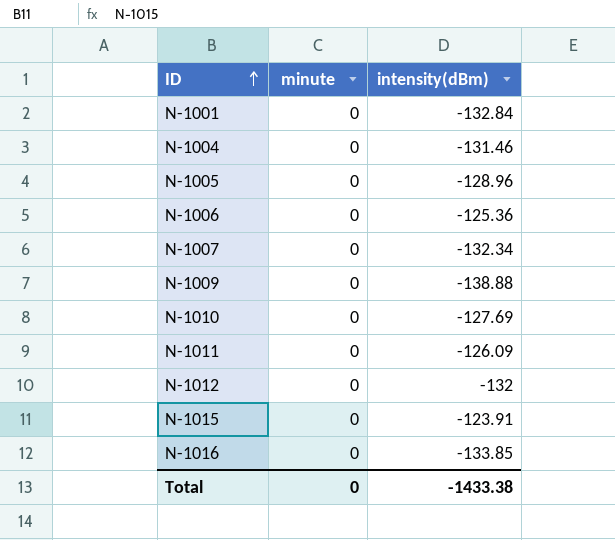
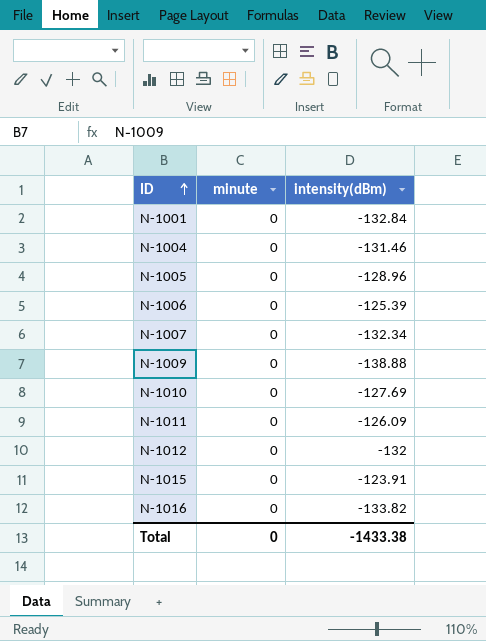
N-1006 | intensity(dBm): -125.36 -> -125.39
N-1016 | intensity(dBm): -133.85 -> -133.82

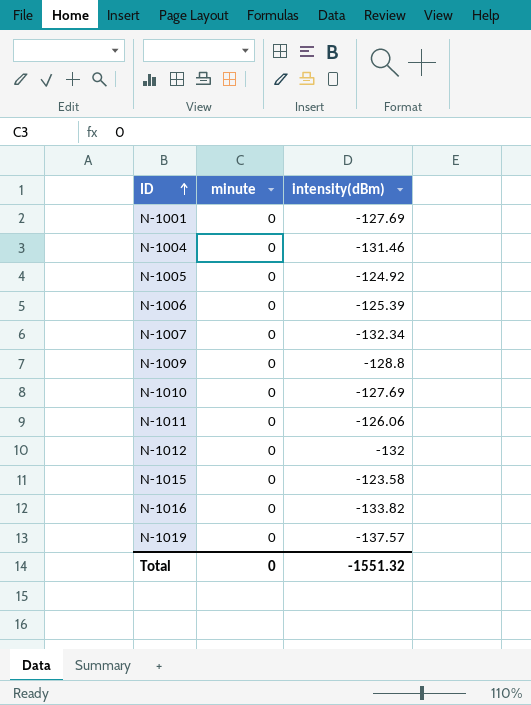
N-1001 | intensity(dBm): -132.84 -> -127.69
N-1005 | intensity(dBm): -128.96 -> -124.92
N-1009 | intensity(dBm): -138.88 -> -128.8
N-1011 | intensity(dBm): -126.09 -> -126.06
N-1015 | intensity(dBm): -123.91 -> -123.58
row N-1019: none -> 0 | -137.57
Total | intensity(dBm): -1433.38 -> -1551.32

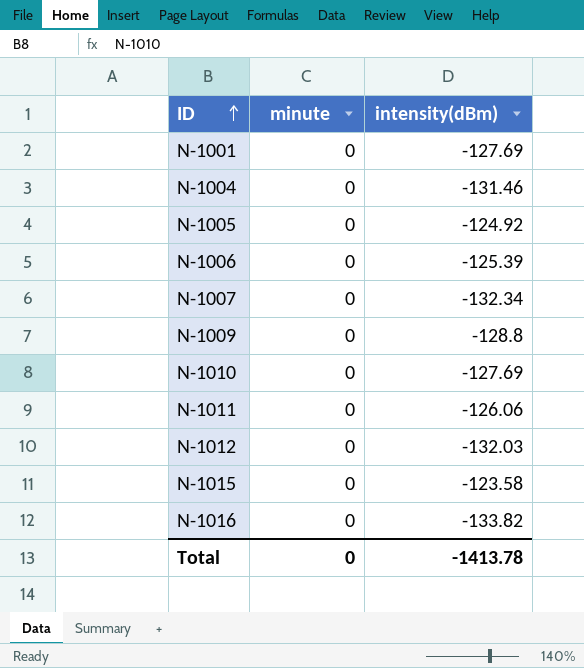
row N-1019: 0 | -137.57 -> none
N-1012 | intensity(dBm): -132 -> -132.03
Total | intensity(dBm): -1551.32 -> -1413.78

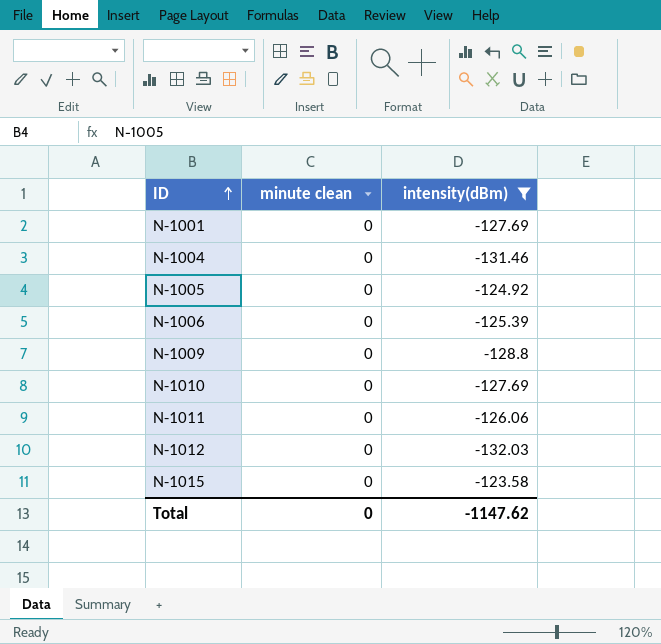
filter: none -> intensity(dBm) >= -132.03
column name: minute -> minute clean
Total | intensity(dBm): -1413.78 -> -1147.62

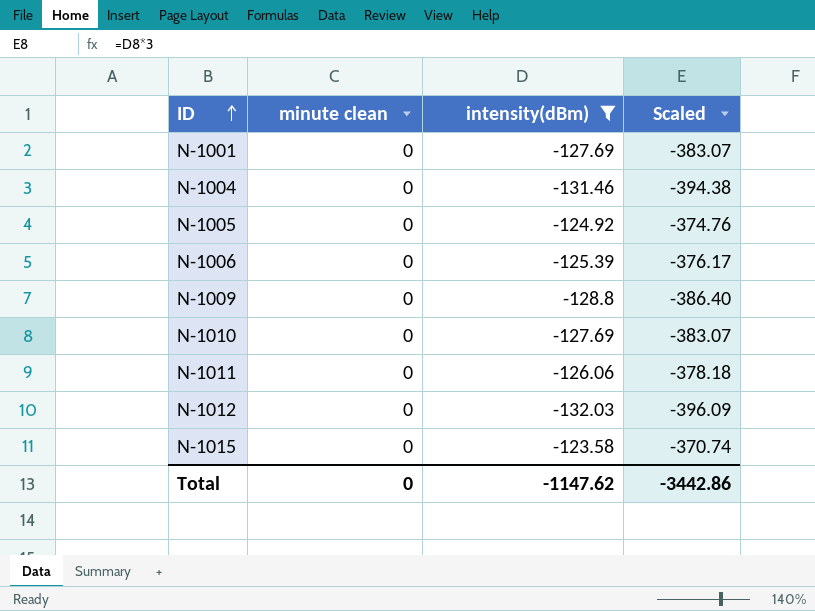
column Scaled | formula: none -> [intensity(dBm)] * 3

